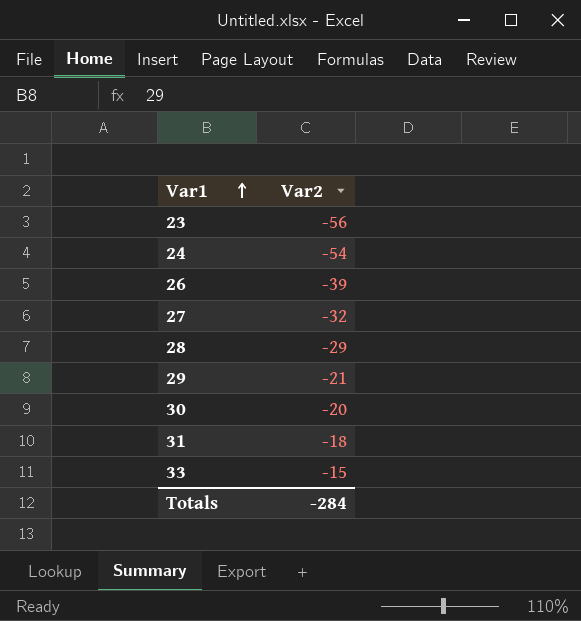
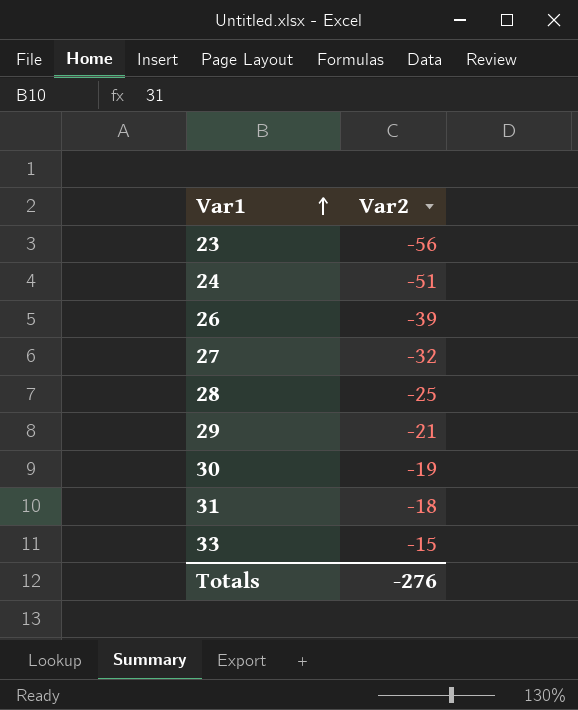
24 | Var2: -54 -> -51
28 | Var2: -29 -> -25
30 | Var2: -20 -> -19
Totals | Var2: -284 -> -276

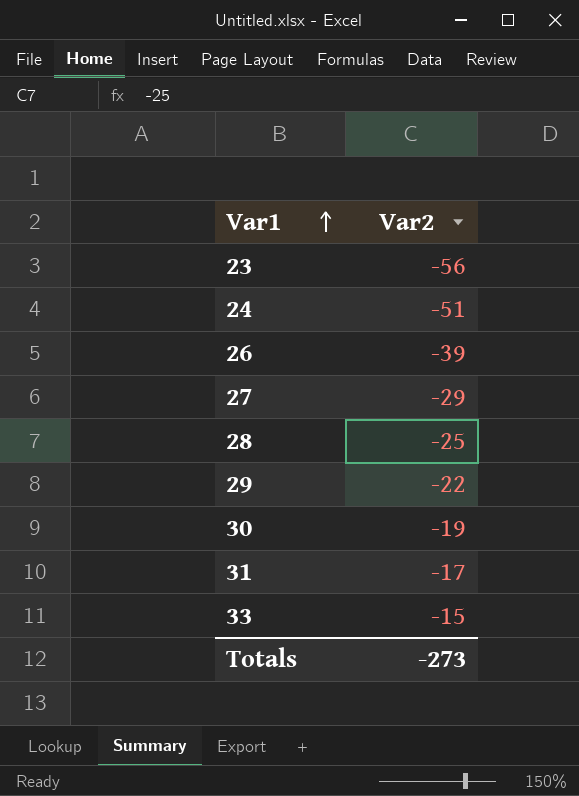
27 | Var2: -32 -> -29
29 | Var2: -21 -> -22
31 | Var2: -18 -> -17
Totals | Var2: -276 -> -273

